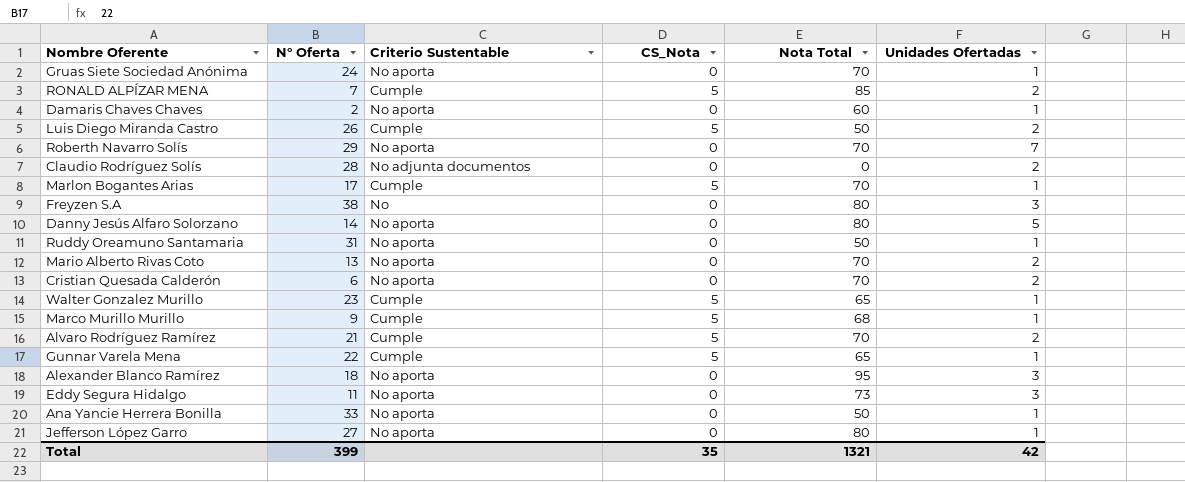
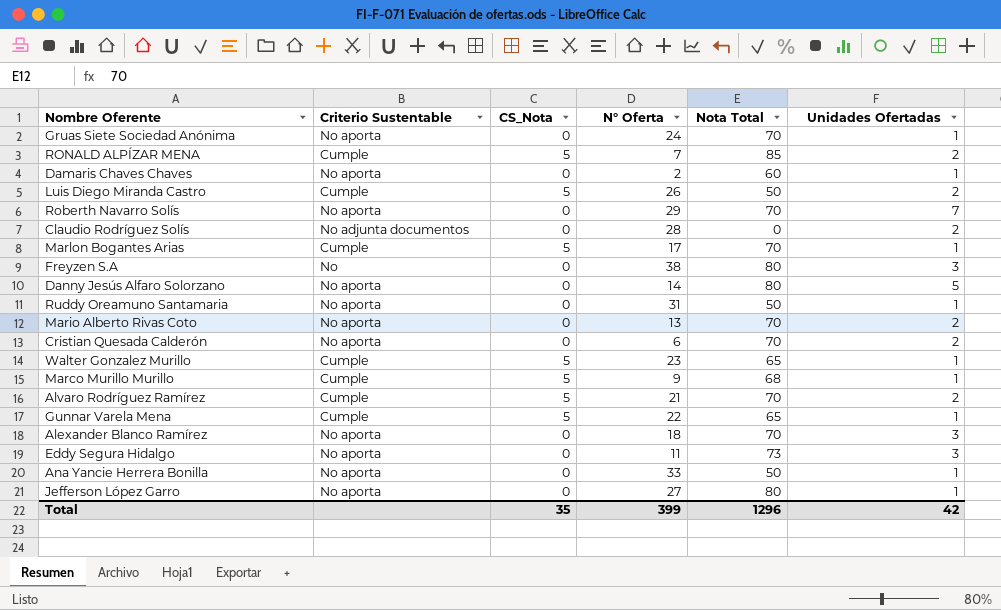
column N° Oferta | position: 2 -> 4
Alexander Blanco Ramírez | Nota Total: 95 -> 70
Total | Nota Total: 1321 -> 1296

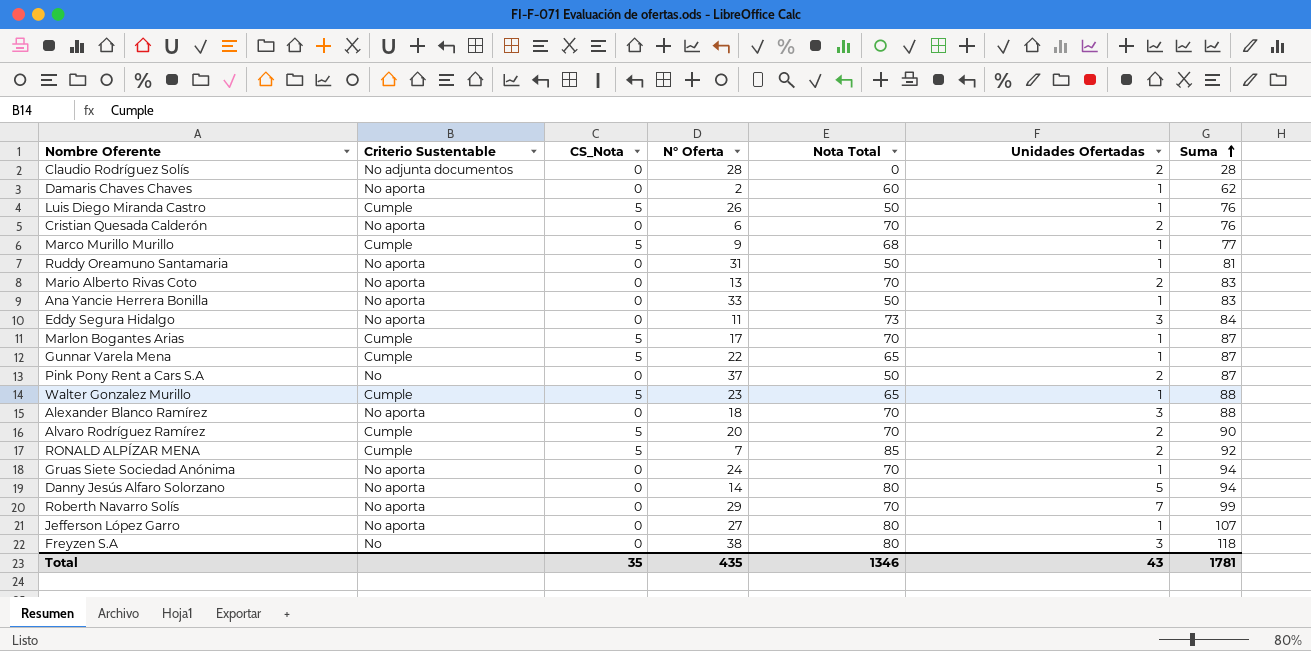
row order: none -> Suma ascending
column Suma | formula: none -> [N° Oferta] + [Nota Total]
Luis Diego Miranda Castro | Unidades Ofertadas: 2 -> 1
row Pink Pony Rent a Cars S.A: none -> No | 0 | 37 | 50 | 2 | 87
Alvaro Rodríguez Ramírez | N° Oferta: 21 -> 20
Total | N° Oferta: 399 -> 435
Total | Nota Total: 1296 -> 1346
Total | Unidades Ofertadas: 42 -> 43

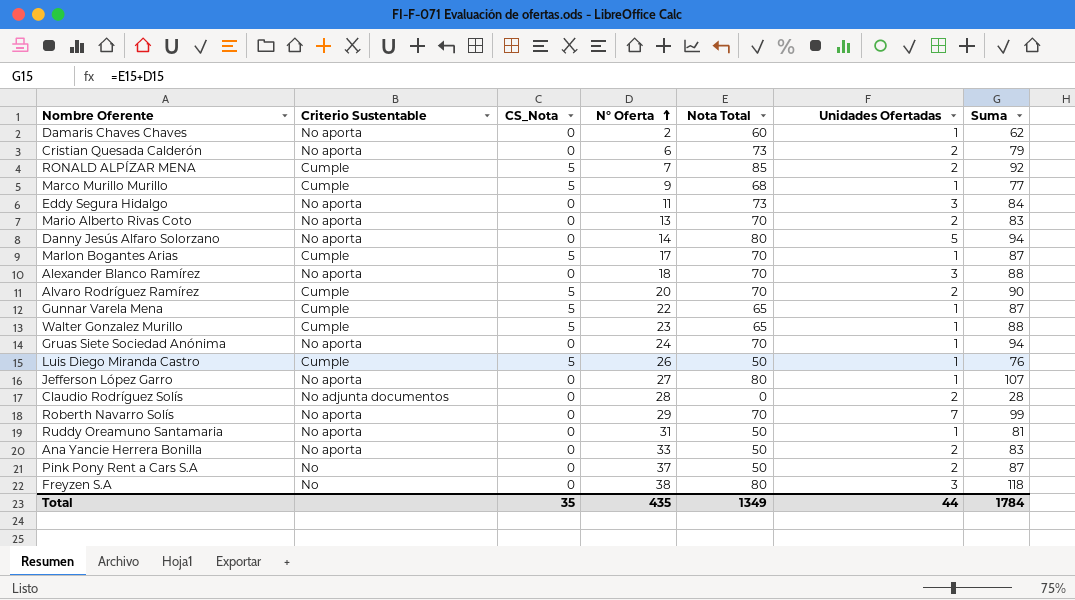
row order: Suma ascending -> N° Oferta ascending
Cristian Quesada Calderón | Nota Total: 70 -> 73
Cristian Quesada Calderón | Suma: 76 -> 79
Ana Yancie Herrera Bonilla | Unidades Ofertadas: 1 -> 2
Total | Nota Total: 1346 -> 1349
Total | Unidades Ofertadas: 43 -> 44
Total | Suma: 1781 -> 1784

